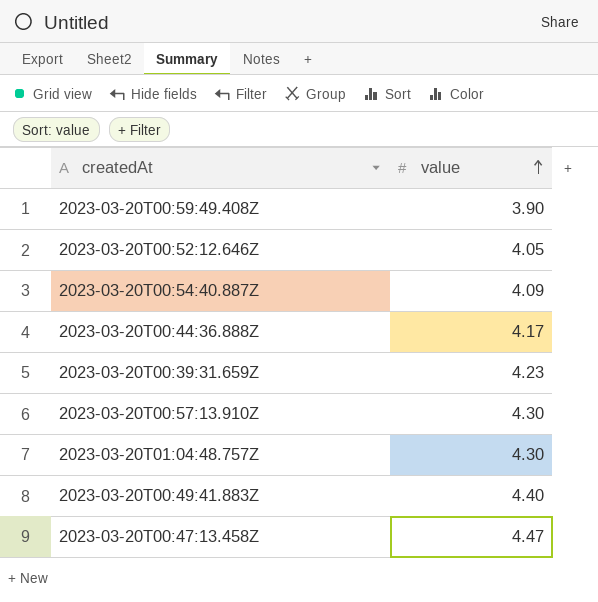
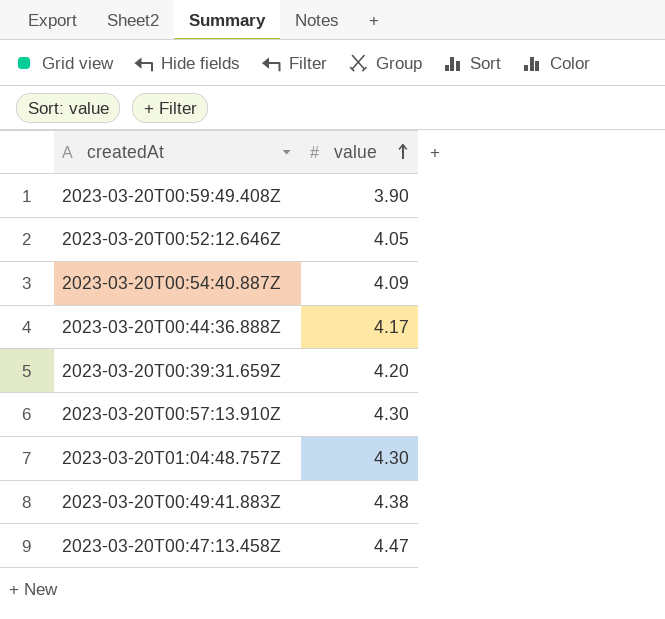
2023-03-20T00:39:31.659Z | value: 4.23 -> 4.20
2023-03-20T00:49:41.883Z | value: 4.40 -> 4.38

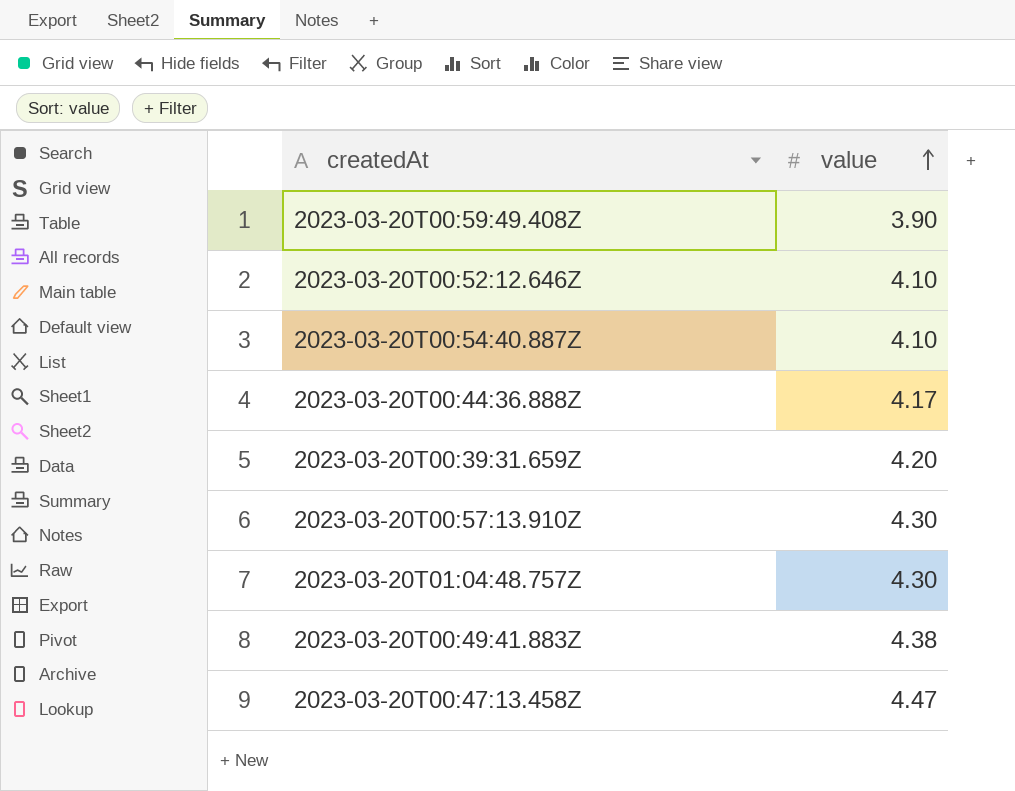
2023-03-20T00:52:12.646Z | value: 4.05 -> 4.10
2023-03-20T00:54:40.887Z | value: 4.09 -> 4.10

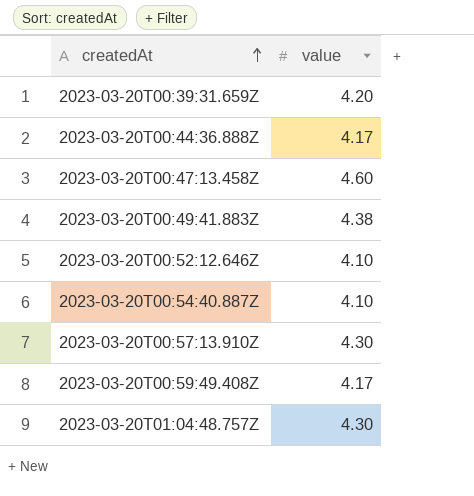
row order: value ascending -> createdAt ascending
2023-03-20T00:47:13.458Z | value: 4.47 -> 4.60
2023-03-20T00:59:49.408Z | value: 3.90 -> 4.17

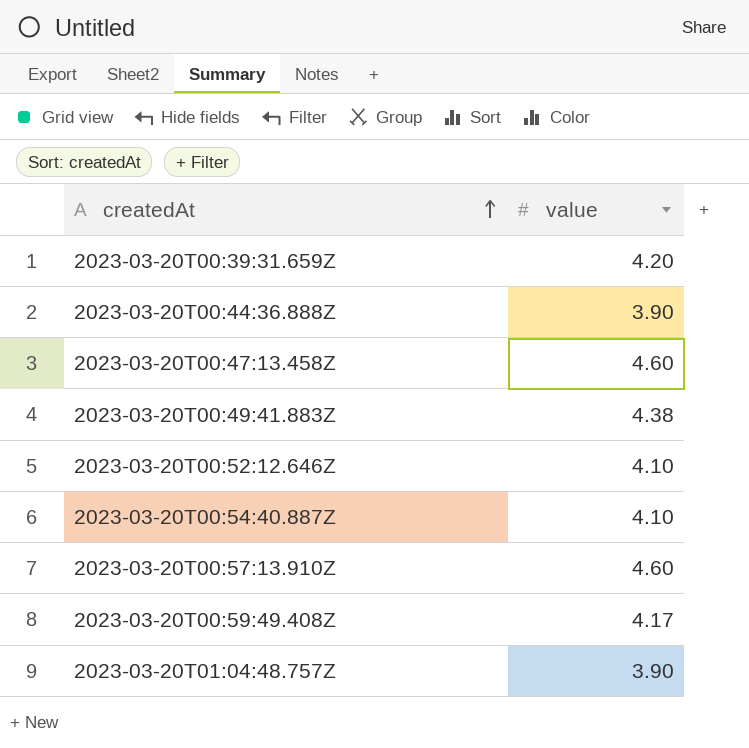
2023-03-20T00:44:36.888Z | value: 4.17 -> 3.90
2023-03-20T00:57:13.910Z | value: 4.30 -> 4.60
2023-03-20T01:04:48.757Z | value: 4.30 -> 3.90

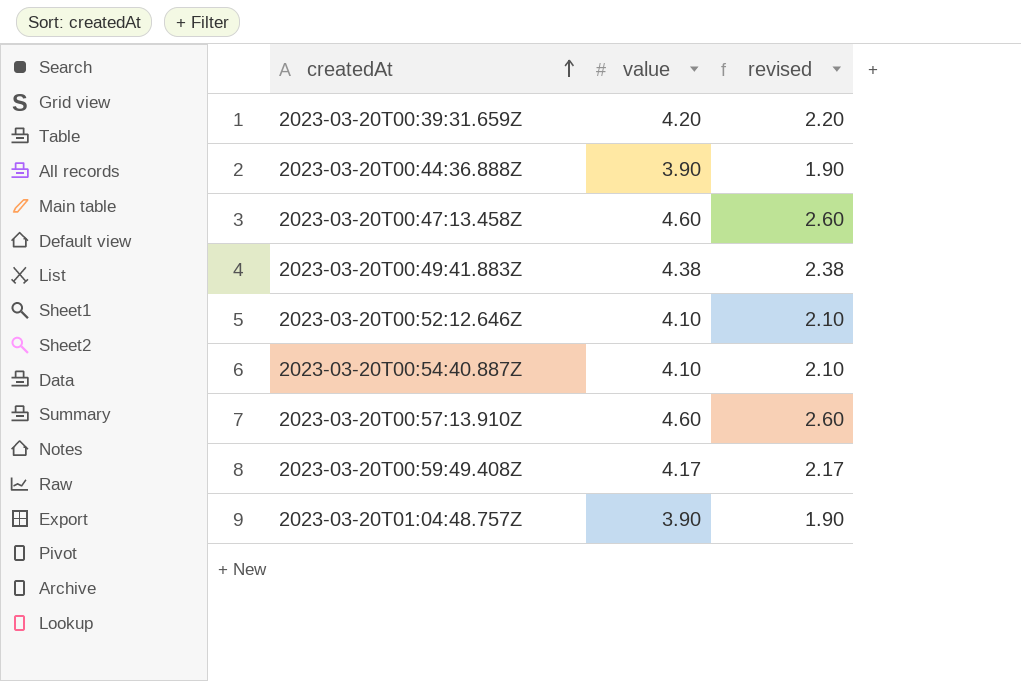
column revised | formula: none -> [value] - 2

